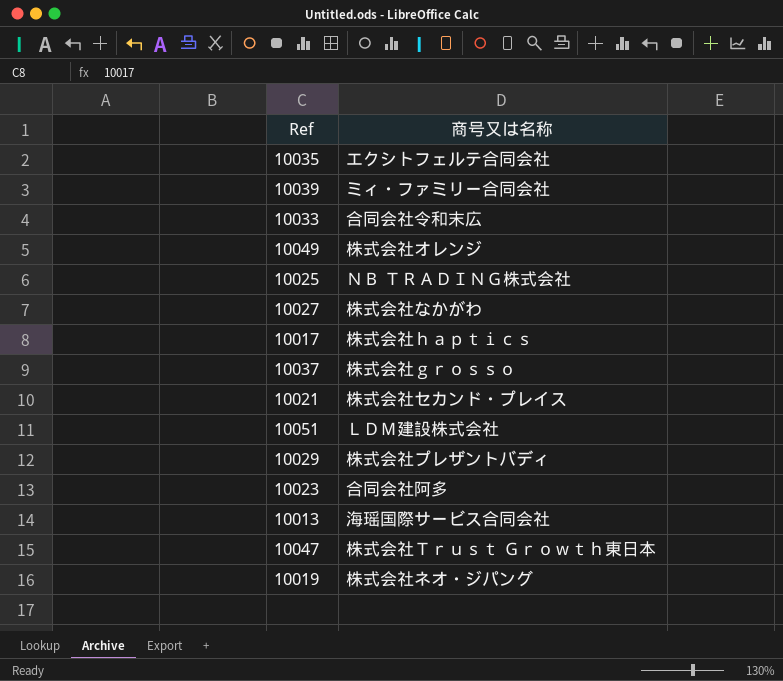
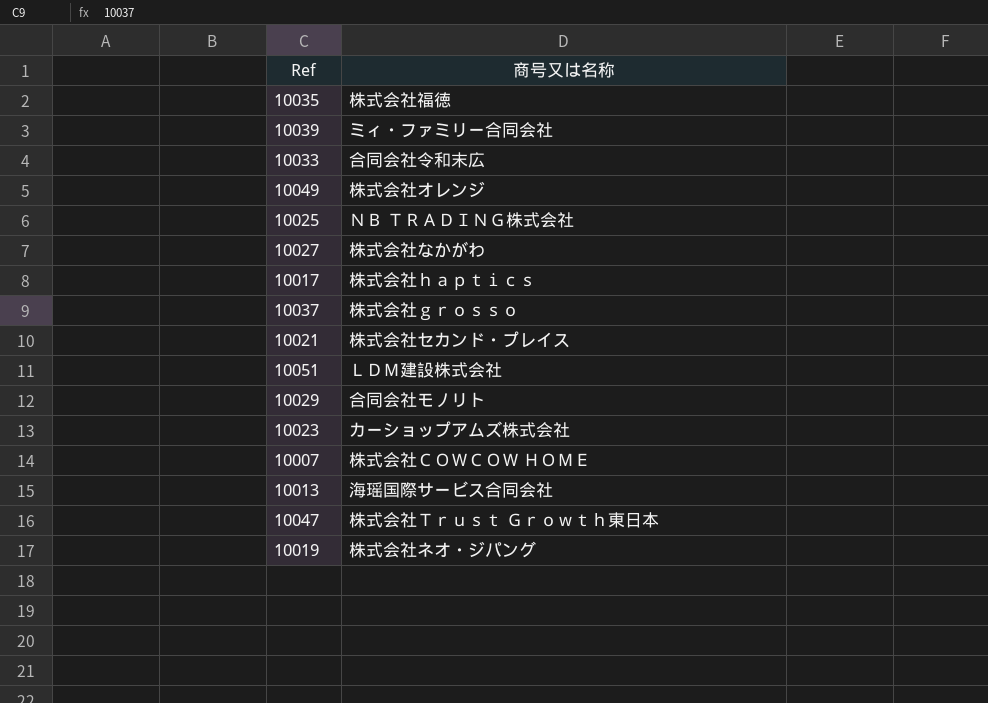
10035 | 商号又は名称: エクシトフェルテ合同会社 -> 株式会社福徳
10029 | 商号又は名称: 株式会社プレザントバディ -> 合同会社モノリト
10023 | 商号又は名称: 合同会社阿多 -> カーショップアムズ株式会社
row 10007: none -> 株式会社ＣＯＷＣＯＷ ＨＯＭＥ

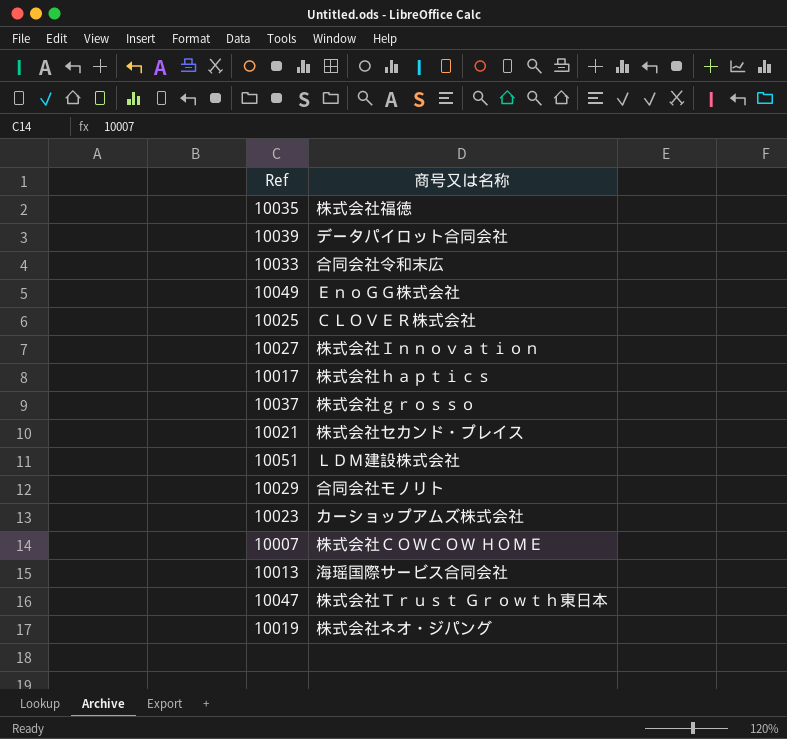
10039 | 商号又は名称: ミィ・ファミリー合同会社 -> データパイロット合同会社
10049 | 商号又は名称: 株式会社オレンジ -> ＥｎｏＧＧ株式会社
10025 | 商号又は名称: ＮＢ ＴＲＡＤＩＮＧ株式会社 -> ＣＬＯＶＥＲ株式会社
10027 | 商号又は名称: 株式会社なかがわ -> 株式会社Ｉｎｎｏｖａｔｉｏｎ

